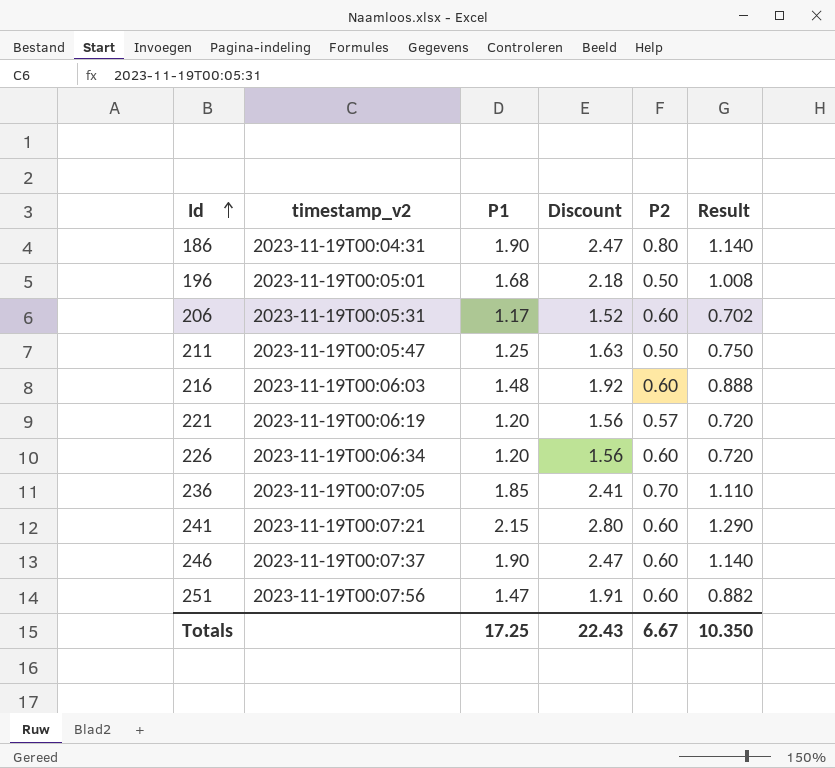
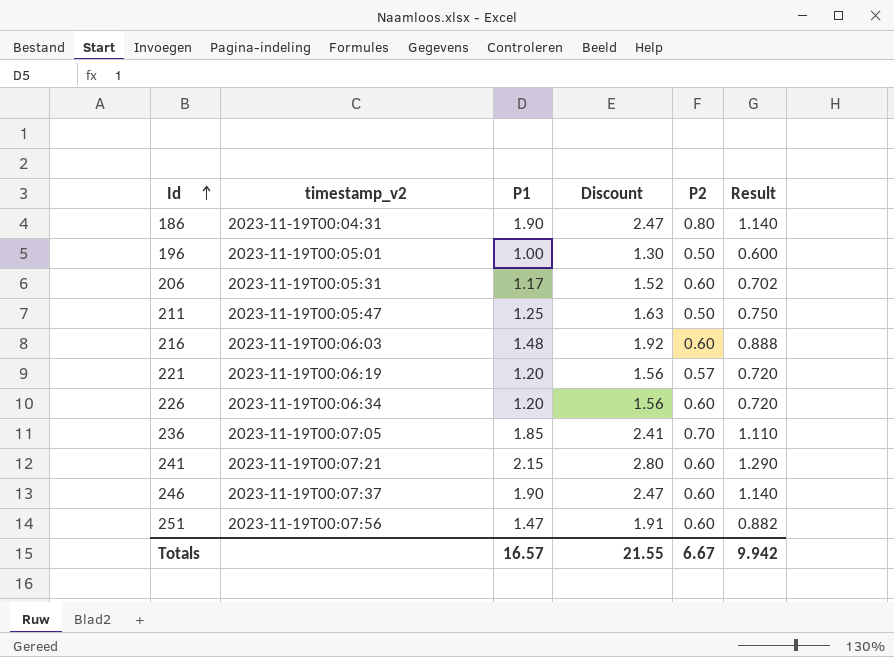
196 | P1: 1.68 -> 1.00
196 | Discount: 2.18 -> 1.30
196 | Result: 1.008 -> 0.600
Totals | P1: 17.25 -> 16.57
Totals | Discount: 22.43 -> 21.55
Totals | Result: 10.350 -> 9.942

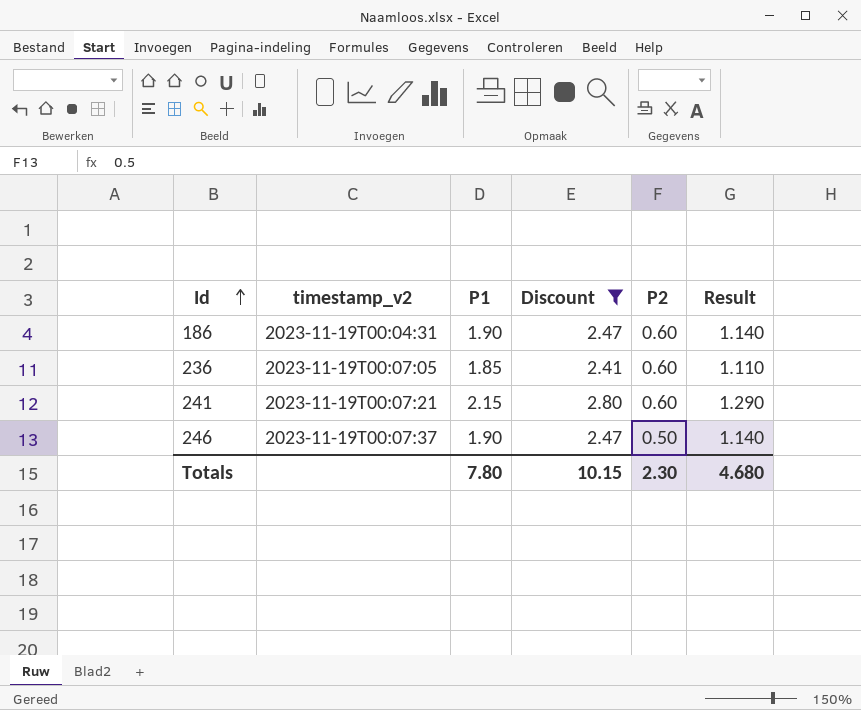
filter: none -> Discount >= 2.41
186 | P2: 0.80 -> 0.60
236 | P2: 0.70 -> 0.60
246 | P2: 0.60 -> 0.50
Totals | P1: 16.57 -> 7.80
Totals | Discount: 21.55 -> 10.15
Totals | P2: 6.67 -> 2.30
Totals | Result: 9.942 -> 4.680

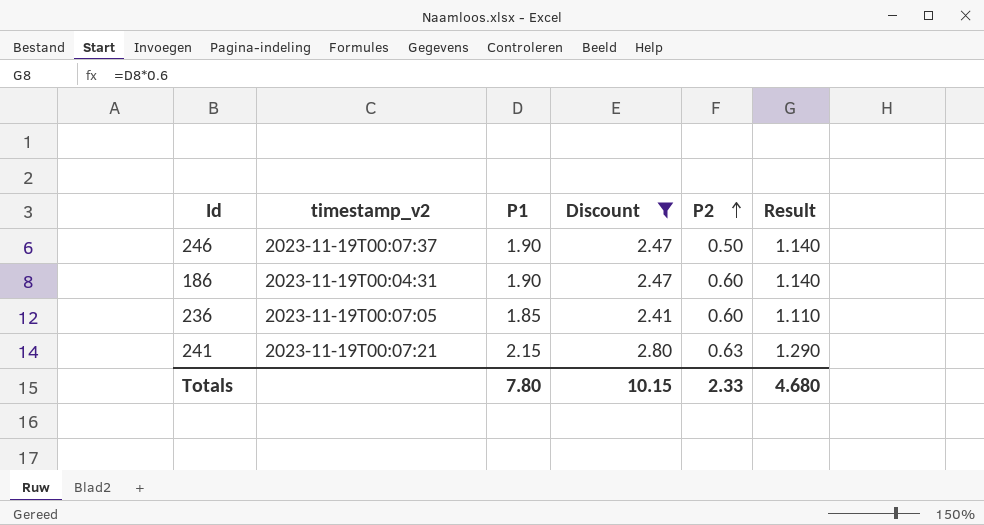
row order: Id ascending -> P2 ascending
241 | P2: 0.60 -> 0.63
Totals | P2: 2.30 -> 2.33

